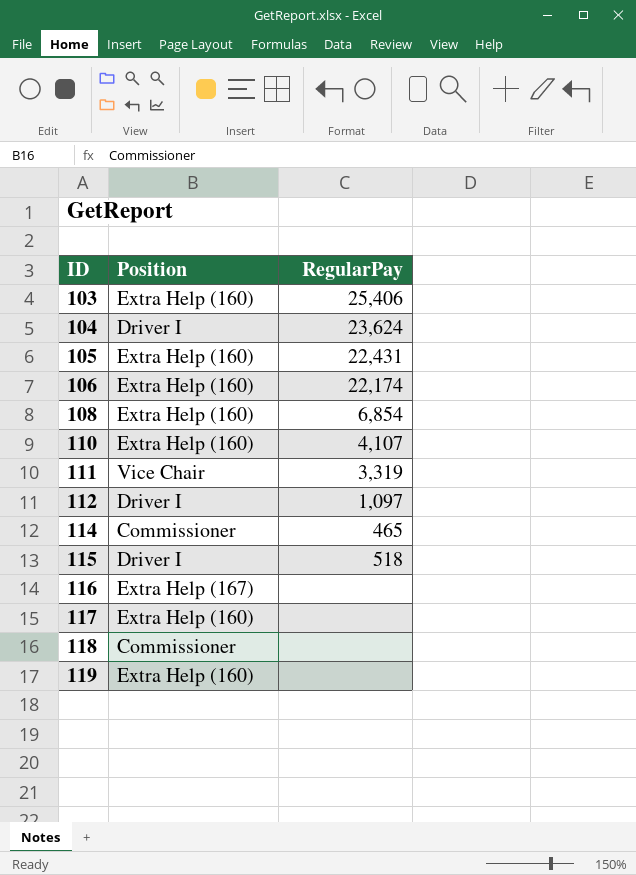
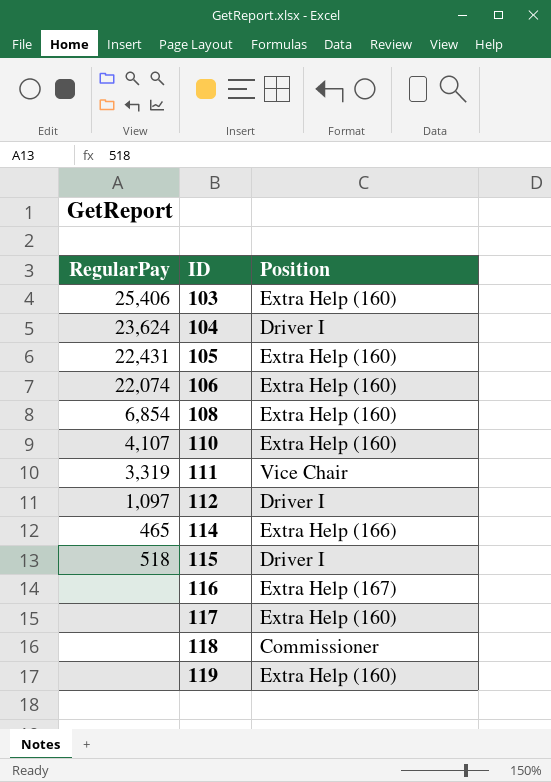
column RegularPay | position: 3 -> 1
106 | RegularPay: 22,174 -> 22,074
114 | Position: Commissioner -> Extra Help (166)

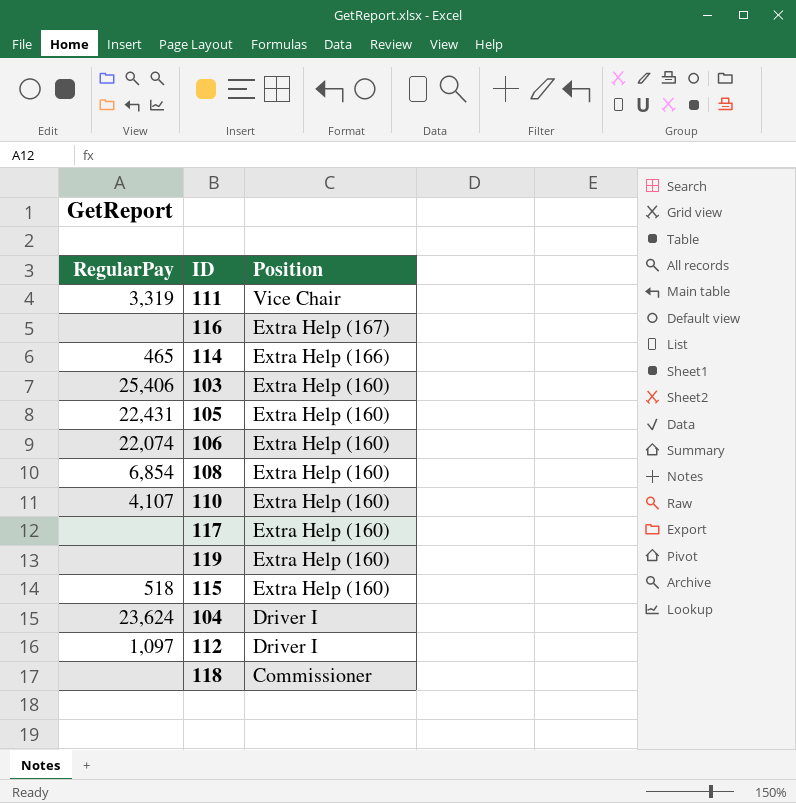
row order: ID ascending -> Position descending
115 | Position: Driver I -> Extra Help (160)

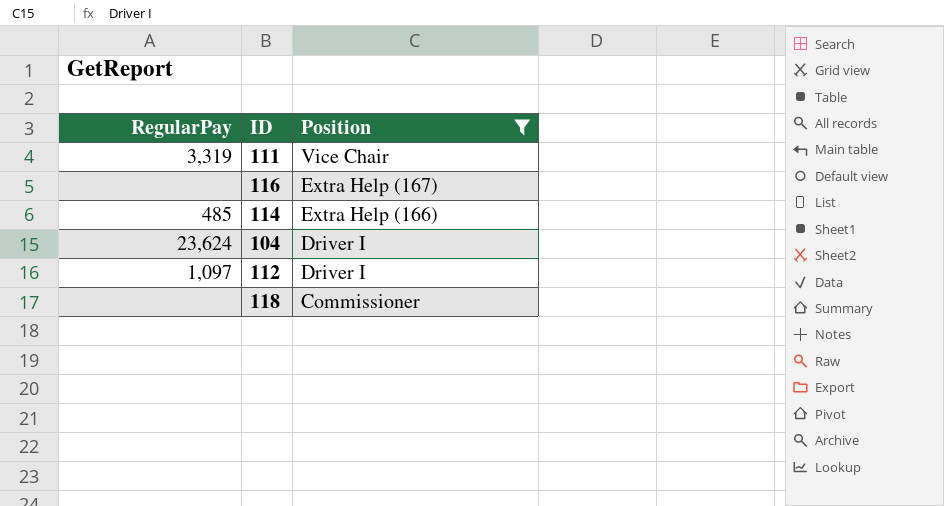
filter: none -> Position != Extra Help (160)
114 | RegularPay: 465 -> 485

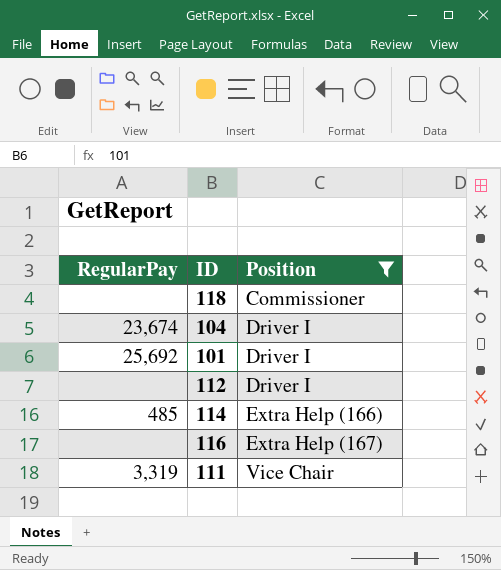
row order: Position descending -> Position ascending
104 | RegularPay: 23,624 -> 23,674
row 101: none -> 25,692 | Driver I
112 | RegularPay: 1,097 -> none

